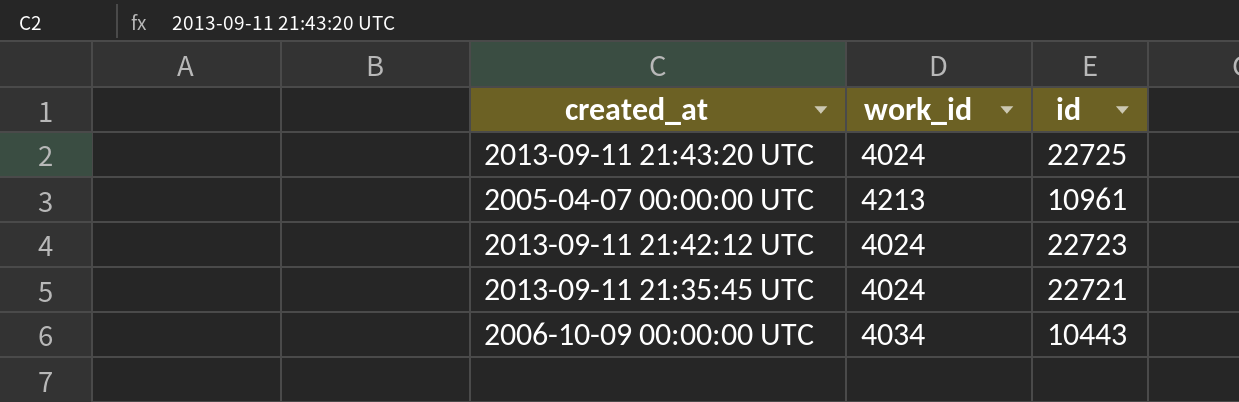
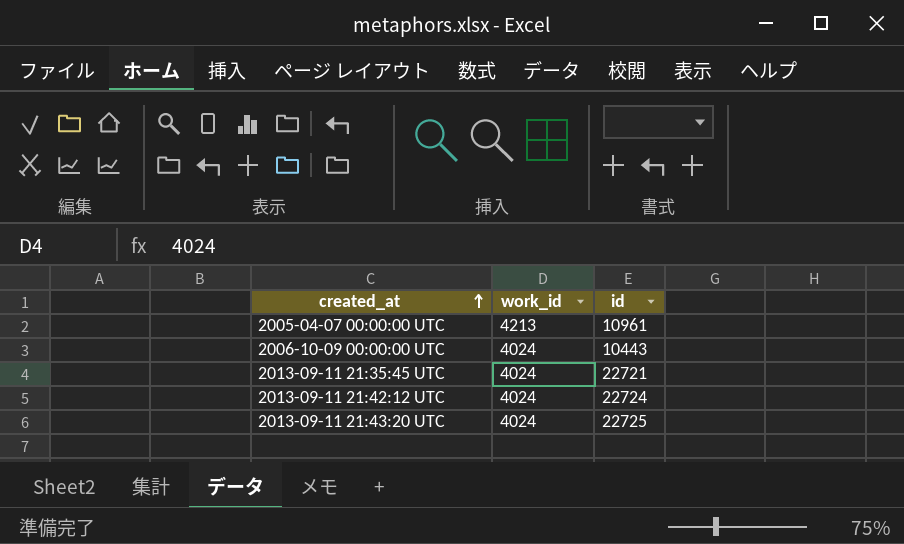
row order: none -> created_at ascending
2006-10-09 00:00:00 UTC | work_id: 4034 -> 4024
2013-09-11 21:42:12 UTC | id: 22723 -> 22724

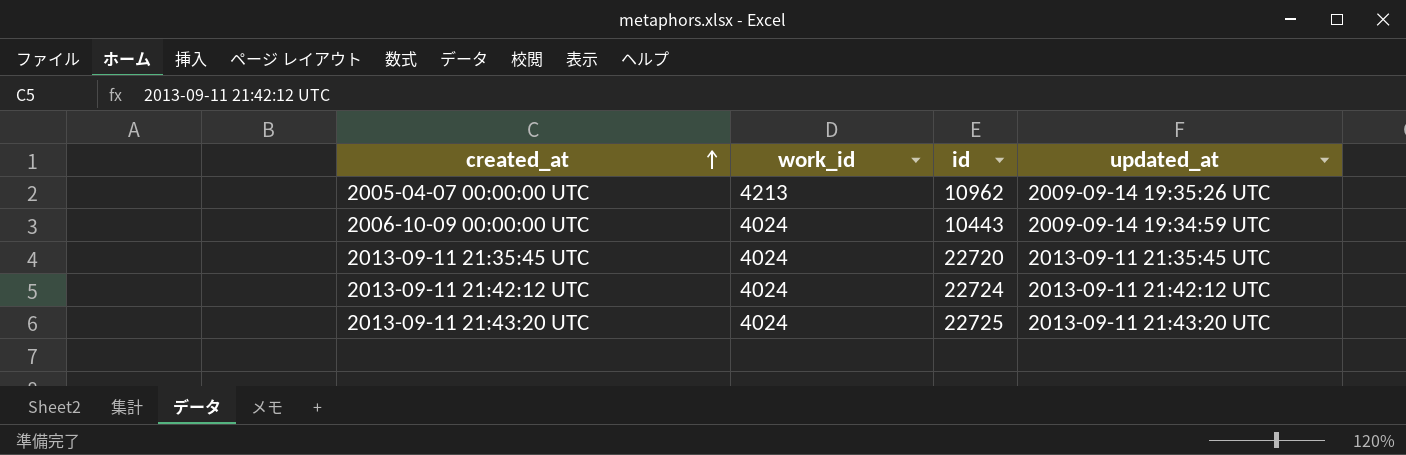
column updated_at | position: none -> 4
2005-04-07 00:00:00 UTC | id: 10961 -> 10962
2013-09-11 21:35:45 UTC | id: 22721 -> 22720

